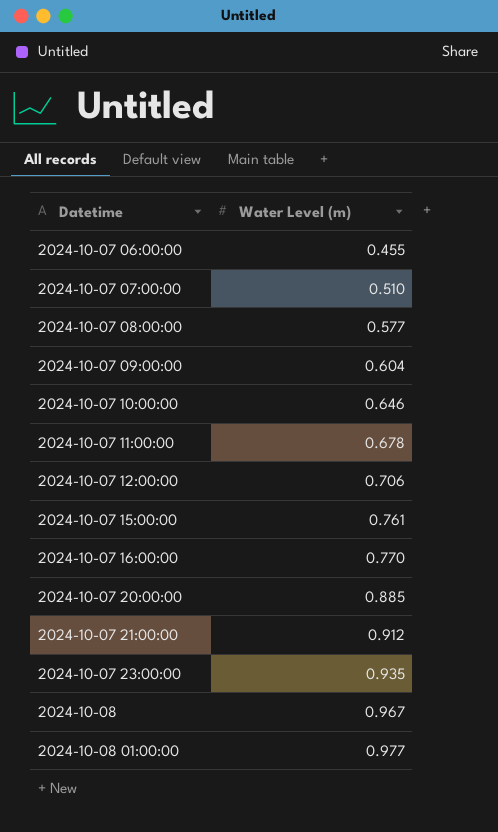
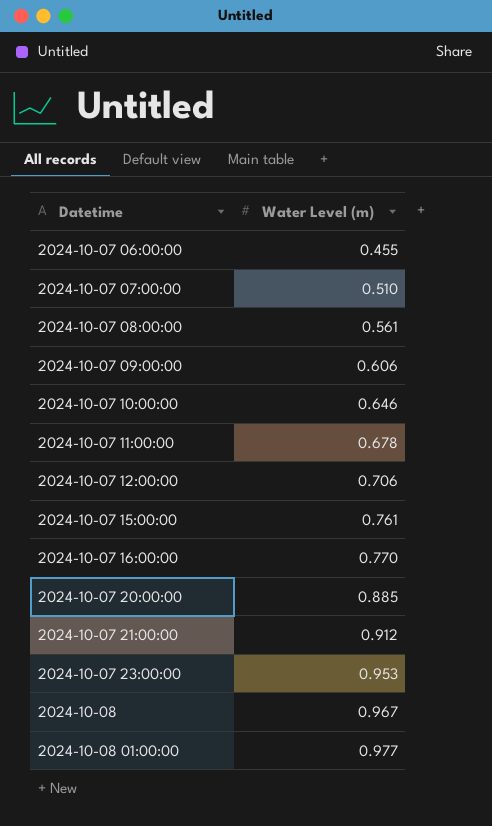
2024-10-07 08:00:00 | Water Level (m): 0.577 -> 0.561
2024-10-07 09:00:00 | Water Level (m): 0.604 -> 0.606
2024-10-07 23:00:00 | Water Level (m): 0.935 -> 0.953

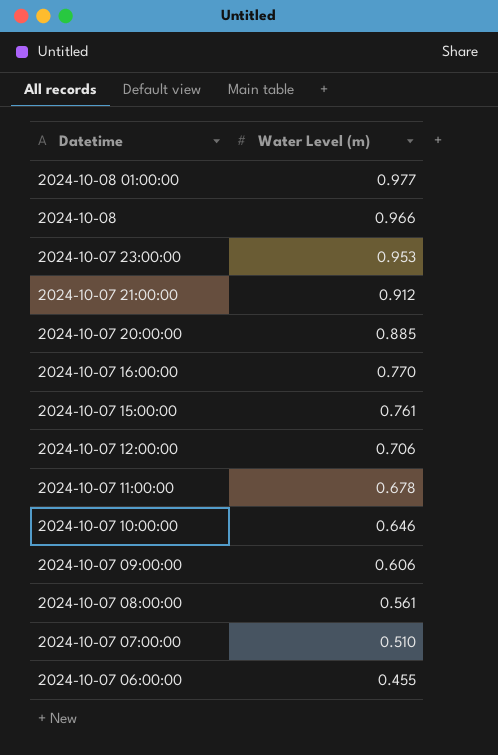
row order: Datetime ascending -> Datetime descending
2024-10-08 | Water Level (m): 0.967 -> 0.966

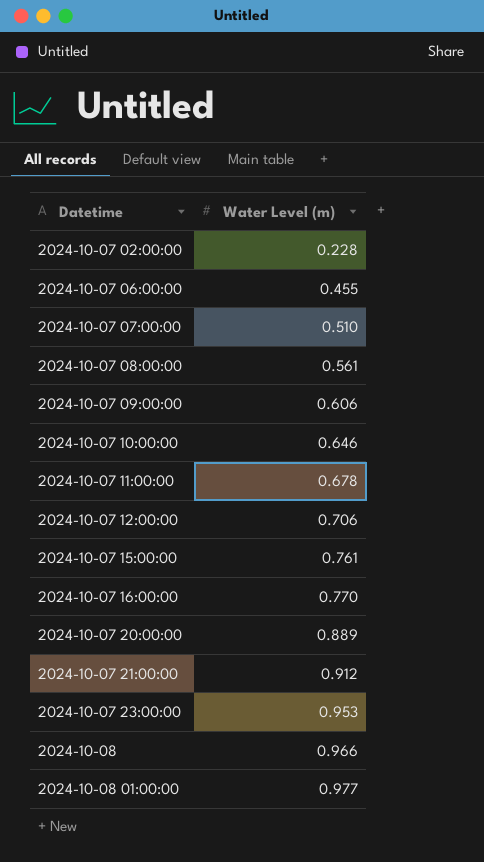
row order: Datetime descending -> Datetime ascending
row 2024-10-07 02:00:00: none -> 0.228
2024-10-07 20:00:00 | Water Level (m): 0.885 -> 0.889

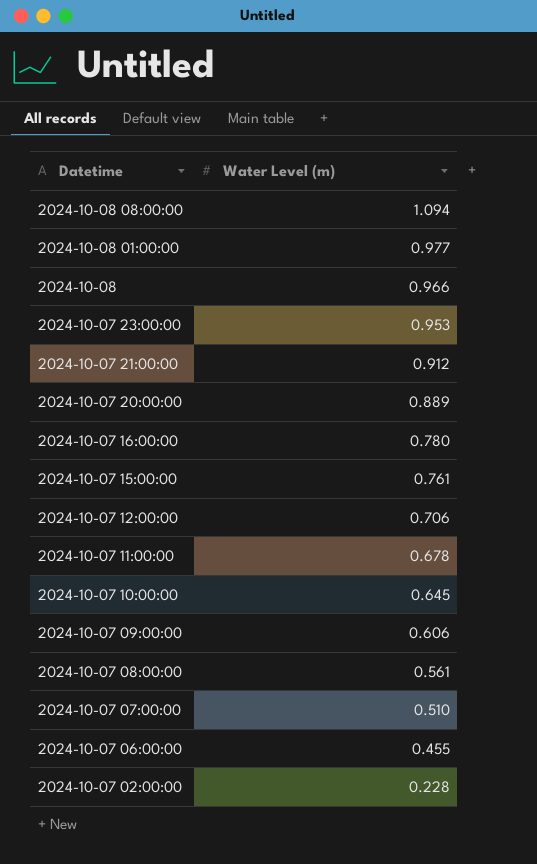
row order: Datetime ascending -> Datetime descending
row 2024-10-08 08:00:00: none -> 1.094
2024-10-07 16:00:00 | Water Level (m): 0.770 -> 0.780
2024-10-07 10:00:00 | Water Level (m): 0.646 -> 0.645

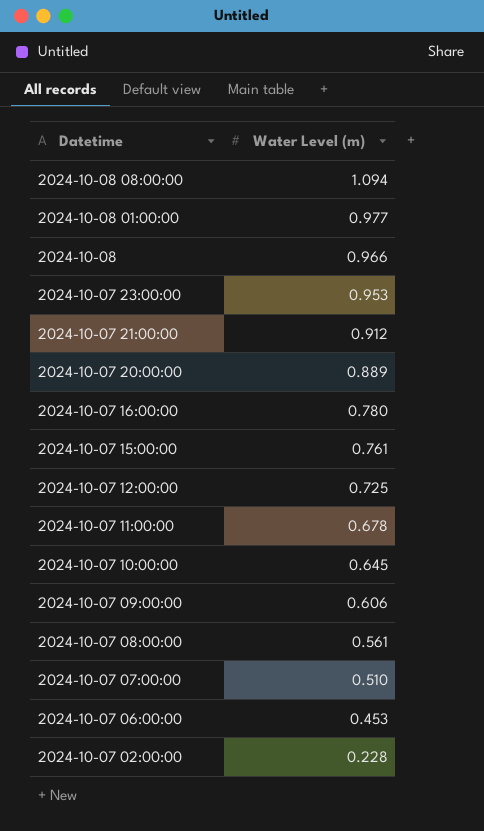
2024-10-07 12:00:00 | Water Level (m): 0.706 -> 0.725
2024-10-07 06:00:00 | Water Level (m): 0.455 -> 0.453

